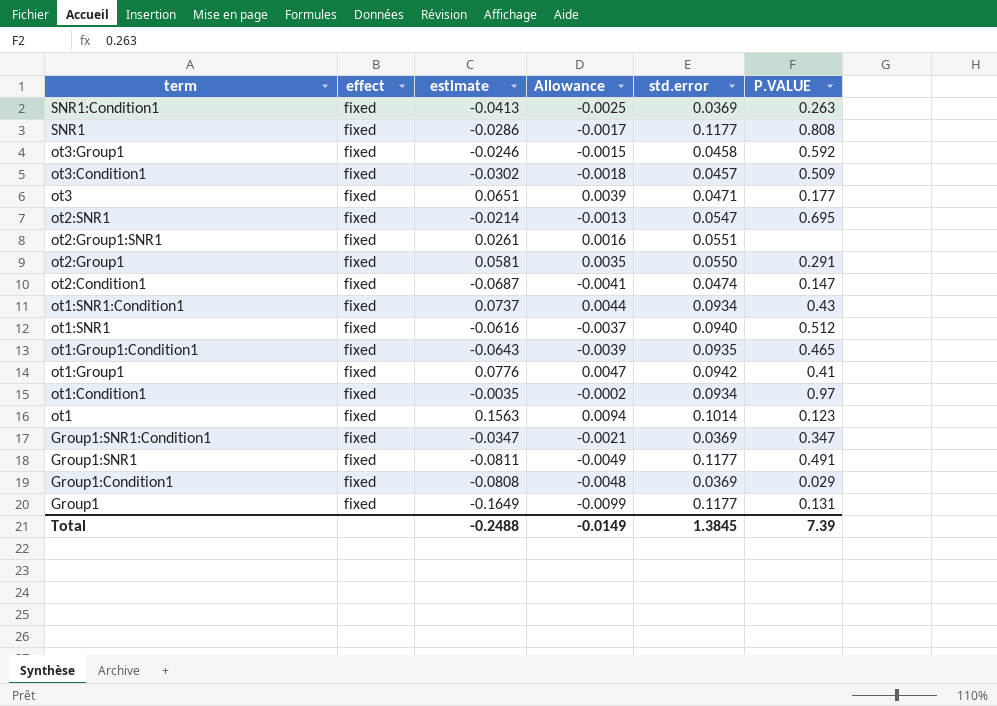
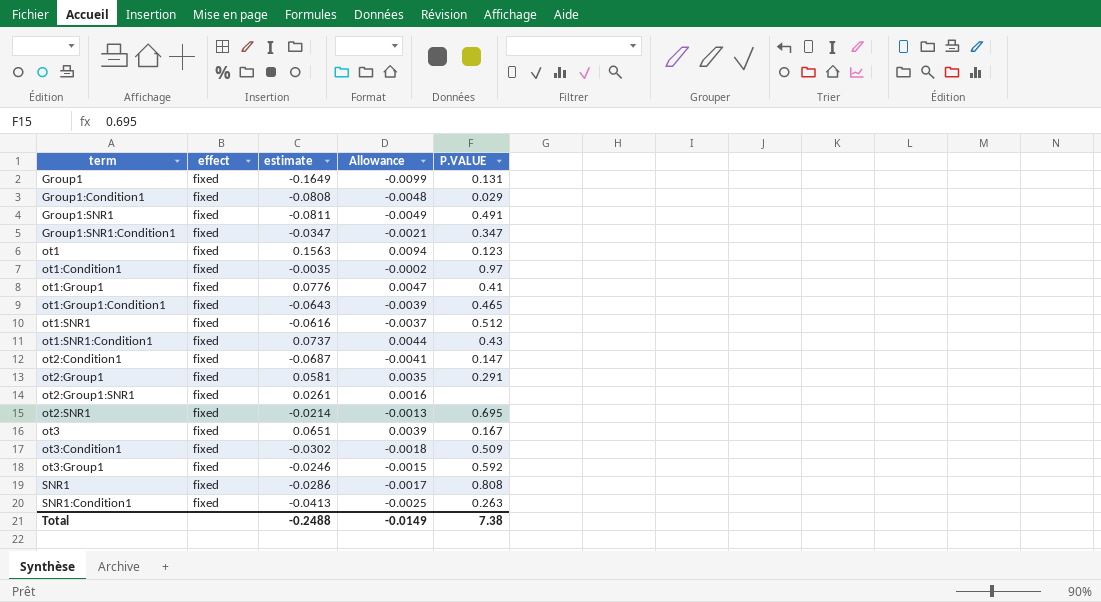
row order: term descending -> term ascending
column std.error | position: 5 -> none
ot3 | P.VALUE: 0.177 -> 0.167
Total | P.VALUE: 7.39 -> 7.38

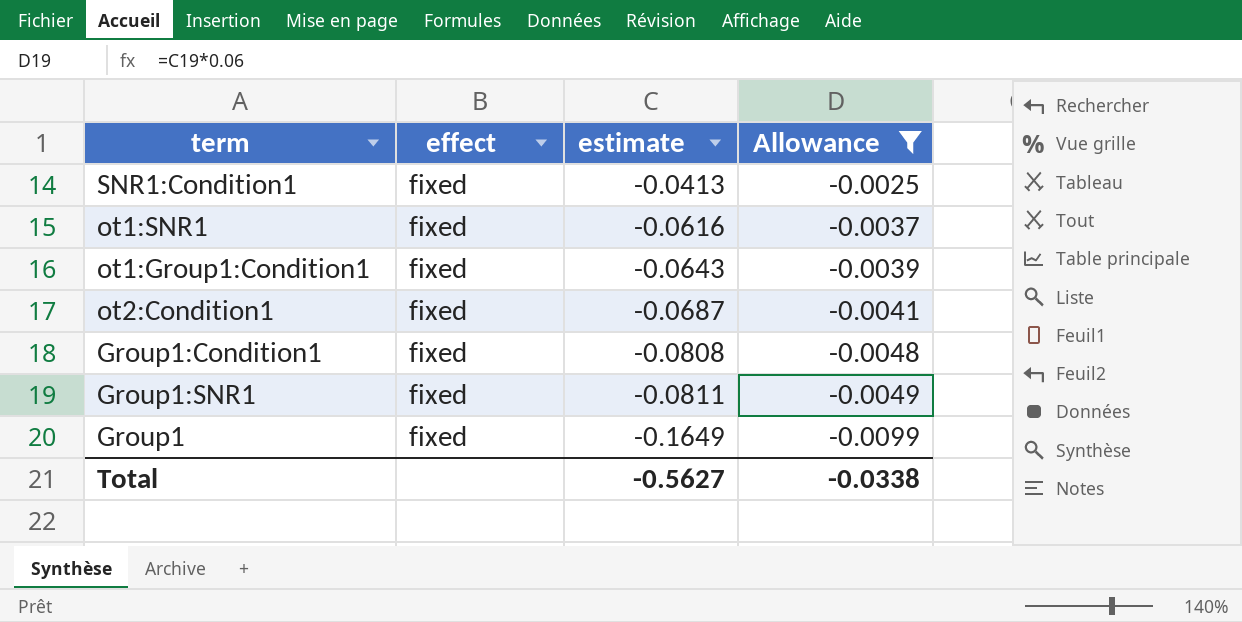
filter: none -> Allowance <= -0.0025
row order: term ascending -> estimate descending
column P.VALUE | position: 5 -> none
Total | estimate: -0.2488 -> -0.5627
Total | Allowance: -0.0149 -> -0.0338

